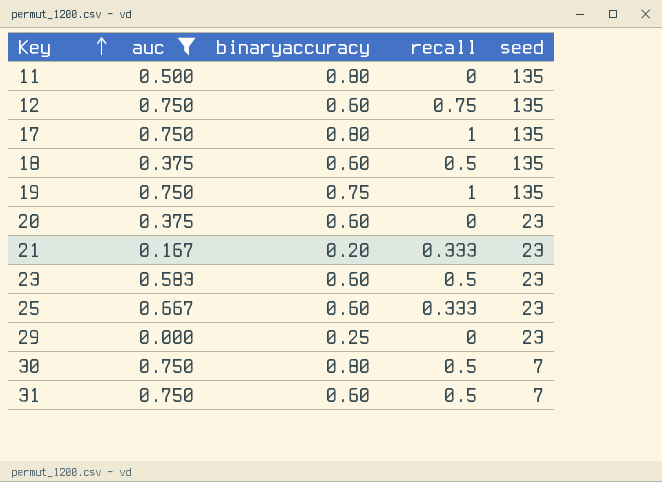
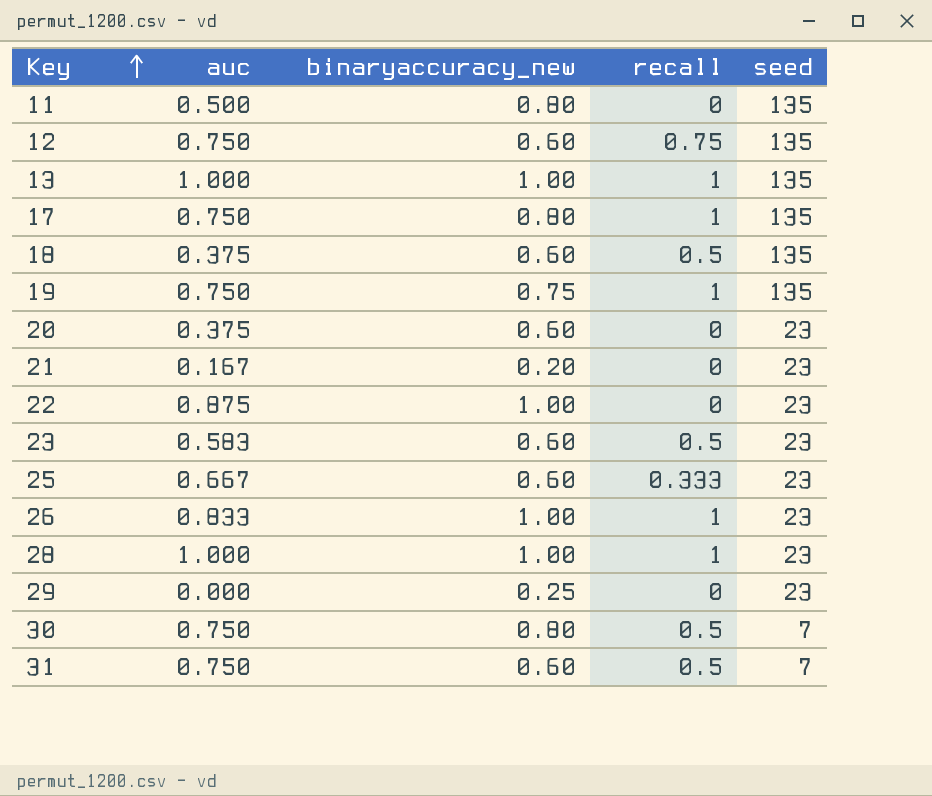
filter: auc <= 0.750 -> none
column name: binaryaccuracy -> binaryaccuracy_new
21 | recall: 0.333 -> 0

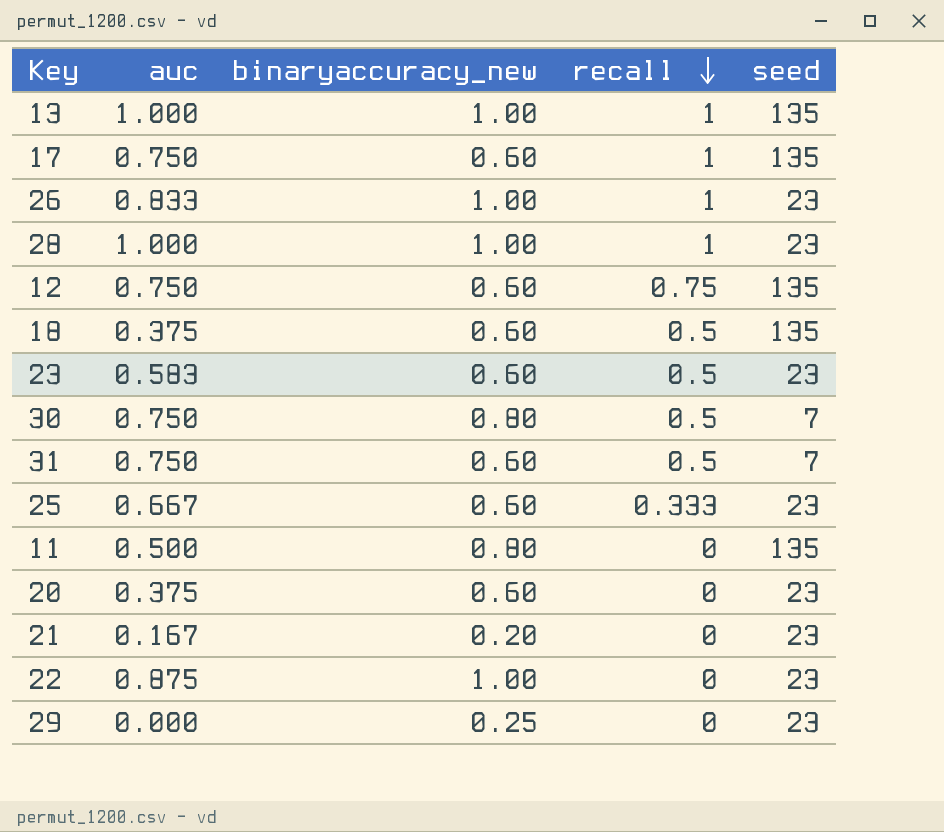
row order: Key ascending -> recall descending
row 19: 0.750 | 0.75 | 1 | 135 -> none
17 | binaryaccuracy_new: 0.80 -> 0.60

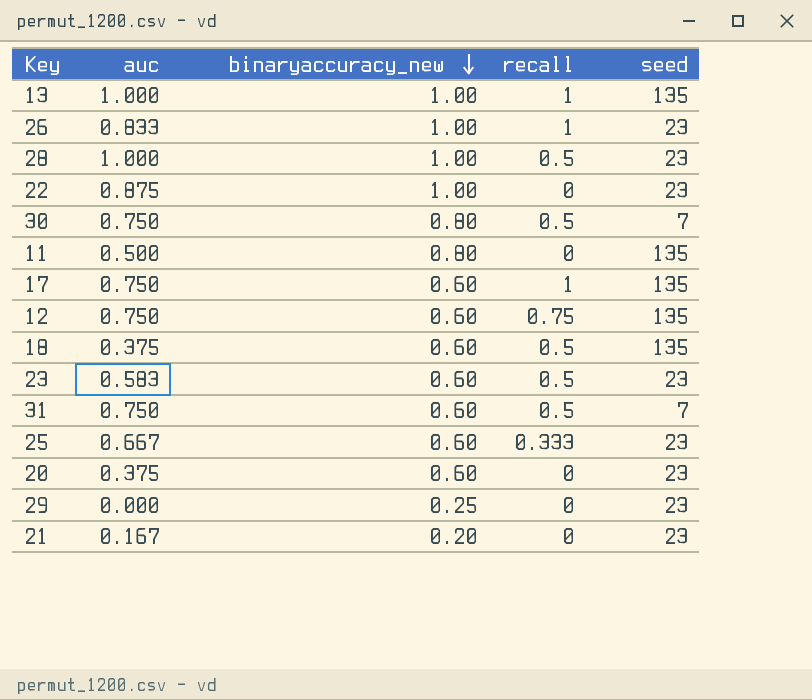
row order: recall descending -> binaryaccuracy_new descending
28 | recall: 1 -> 0.5

